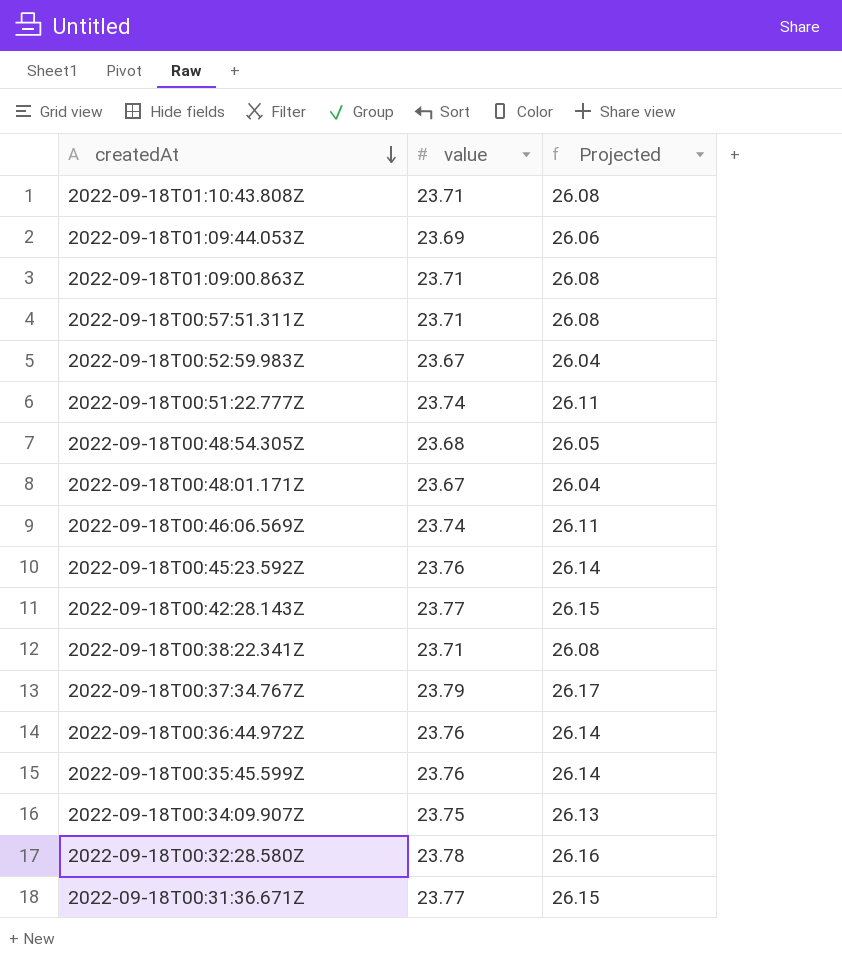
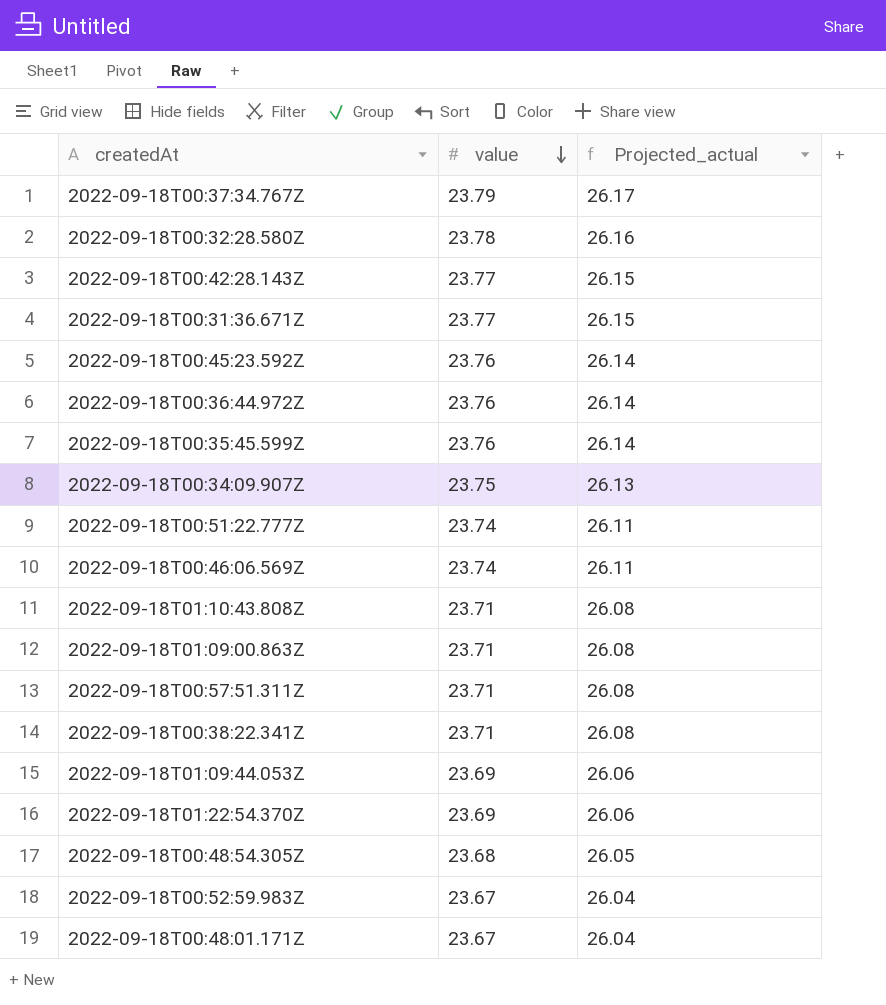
row order: createdAt descending -> value descending
column name: Projected -> Projected_actual
row 2022-09-18T01:22:54.370Z: none -> 23.69 | 26.06

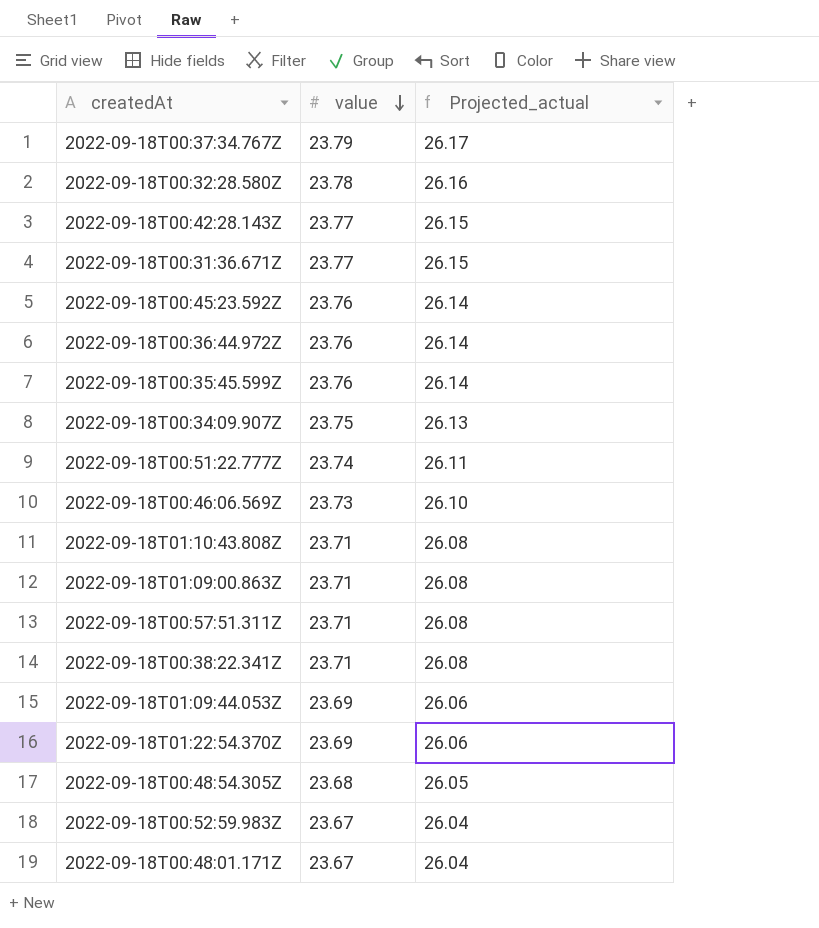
2022-09-18T00:46:06.569Z | value: 23.74 -> 23.73
2022-09-18T00:46:06.569Z | Projected_actual: 26.11 -> 26.10

